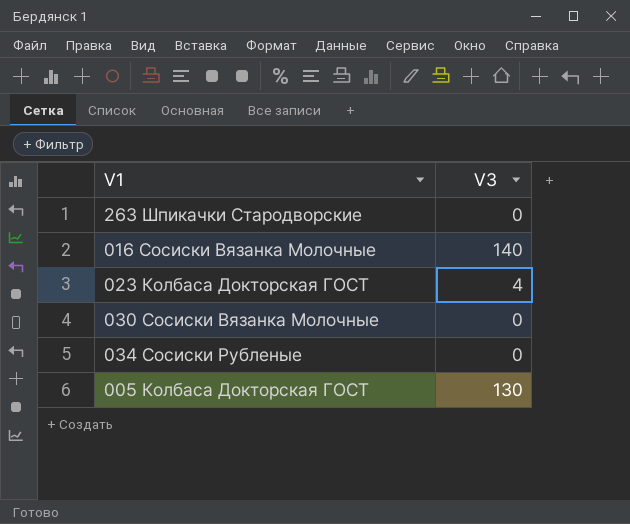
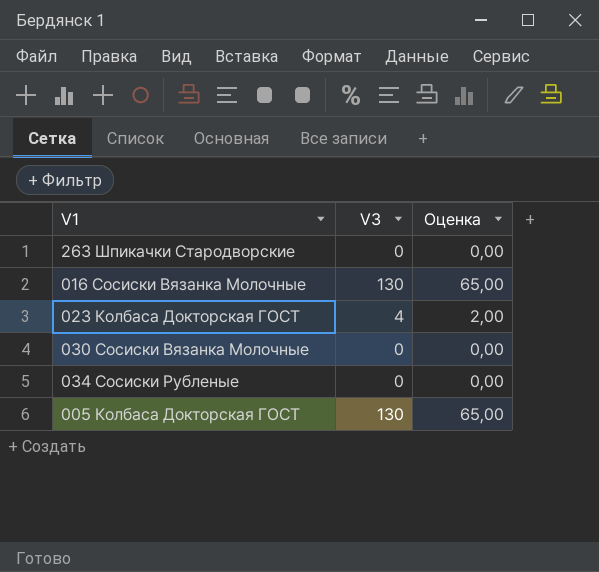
column Оценка | formula: none -> [V3] * 0,5
016 Сосиски Вязанка Молочные | V3: 140 -> 130

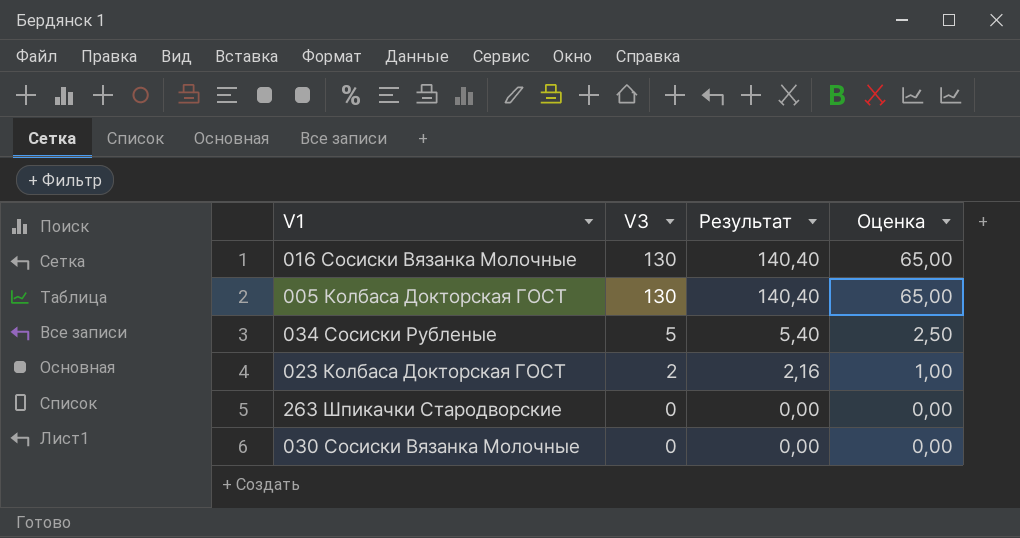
row order: none -> V3 descending
column Результат | formula: none -> [V3] * 1,08
034 Сосиски Рубленые | V3: 0 -> 5
034 Сосиски Рубленые | Оценка: 0,00 -> 2,50
023 Колбаса Докторская ГОСТ | V3: 4 -> 2
023 Колбаса Докторская ГОСТ | Оценка: 2,00 -> 1,00

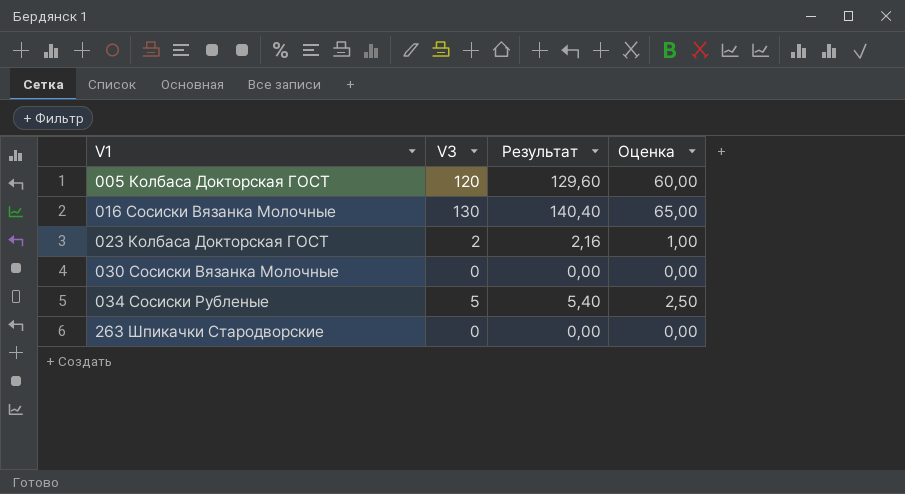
row order: V3 descending -> V1 ascending
005 Колбаса Докторская ГОСТ | V3: 130 -> 120
005 Колбаса Докторская ГОСТ | Результат: 140,40 -> 129,60
005 Колбаса Докторская ГОСТ | Оценка: 65,00 -> 60,00

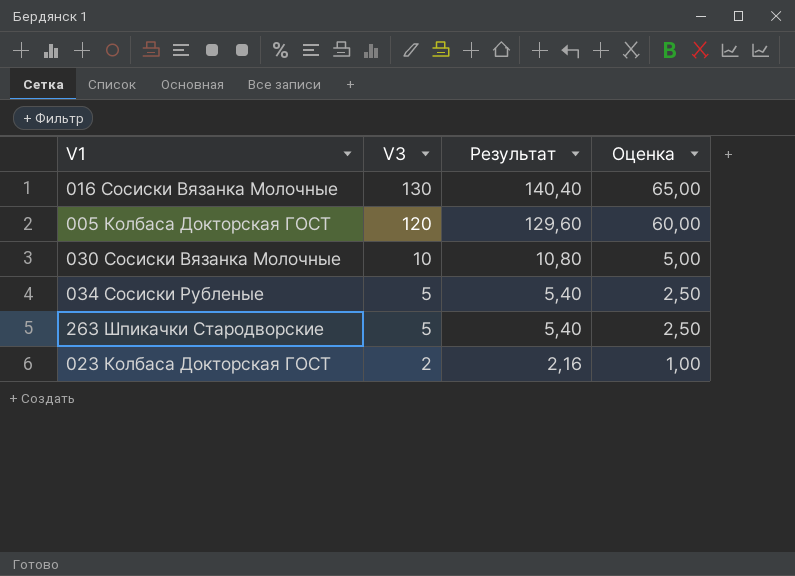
row order: V1 ascending -> V3 descending
030 Сосиски Вязанка Молочные | V3: 0 -> 10
030 Сосиски Вязанка Молочные | Результат: 0,00 -> 10,80
030 Сосиски Вязанка Молочные | Оценка: 0,00 -> 5,00
263 Шпикачки Стародворские | V3: 0 -> 5
263 Шпикачки Стародворские | Результат: 0,00 -> 5,40
263 Шпикачки Стародворские | Оценка: 0,00 -> 2,50

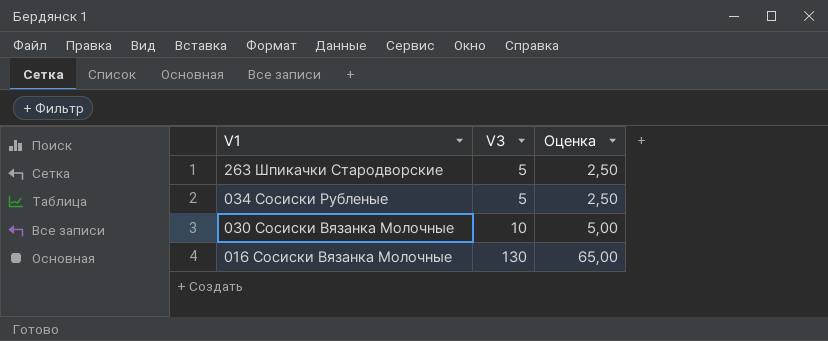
row order: V3 descending -> V1 descending
column Результат | formula: [V3] * 1,08 -> none
row 005 Колбаса Докторская ГОСТ: 120 | 129,60 | 60,00 -> none
row 023 Колбаса Докторская ГОСТ: 2 | 2,16 | 1,00 -> none

